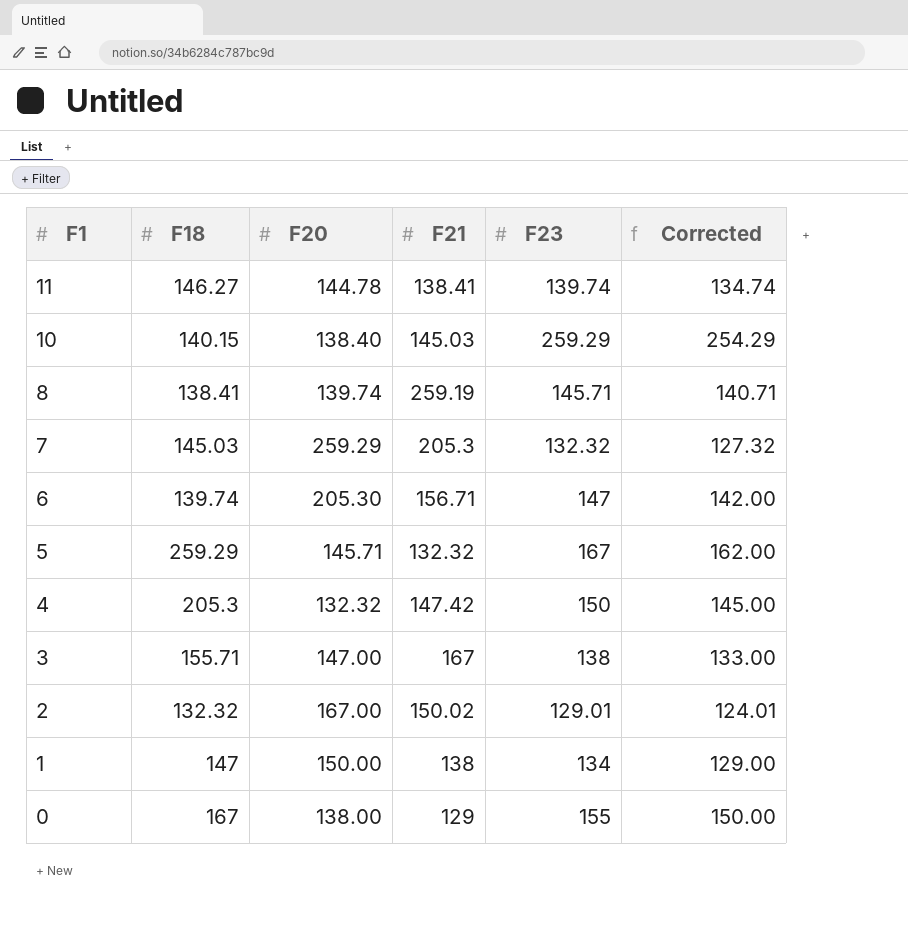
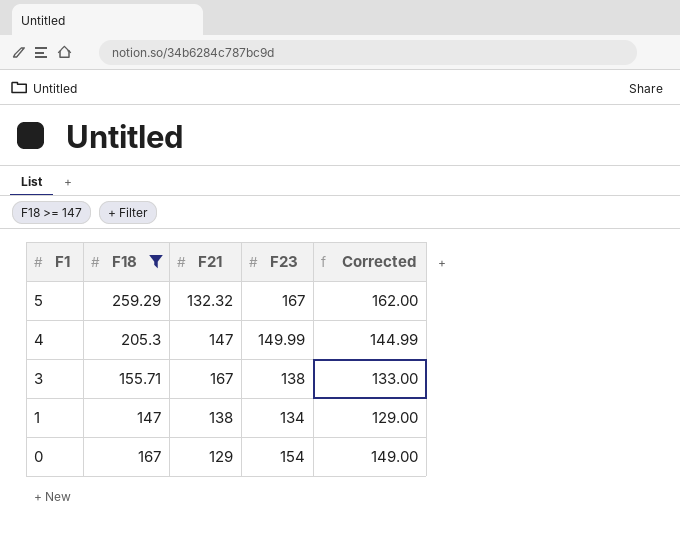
filter: none -> F18 >= 147
column F20 | position: 3 -> none
4 | F21: 147.42 -> 147
4 | F23: 150 -> 149.99
4 | Corrected: 145.00 -> 144.99
0 | F23: 155 -> 154
0 | Corrected: 150.00 -> 149.00

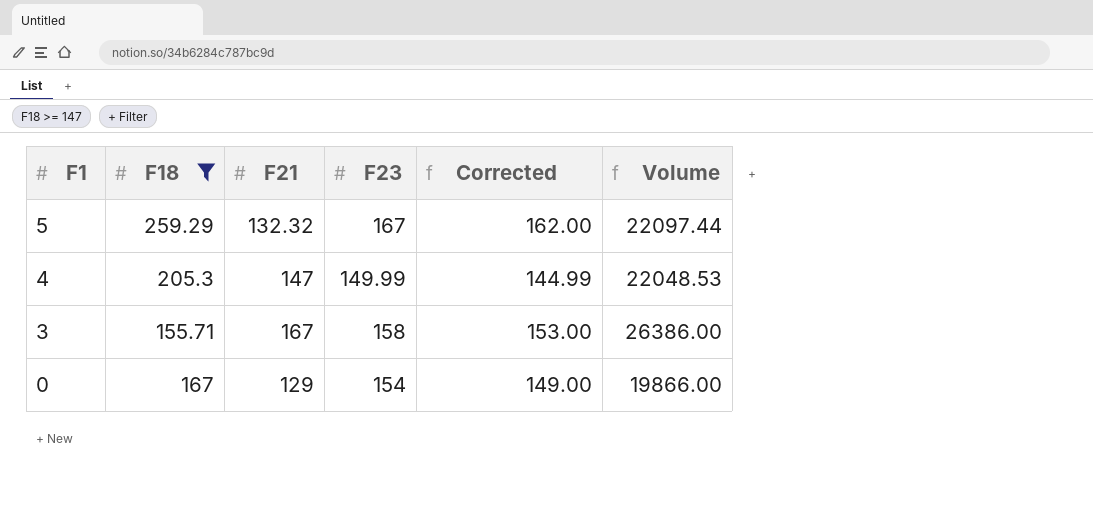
column Volume | formula: none -> [F21] * [F23]
row 1: 147 | 138 | 134 | 129.00 -> none
3 | F23: 138 -> 158
3 | Corrected: 133.00 -> 153.00

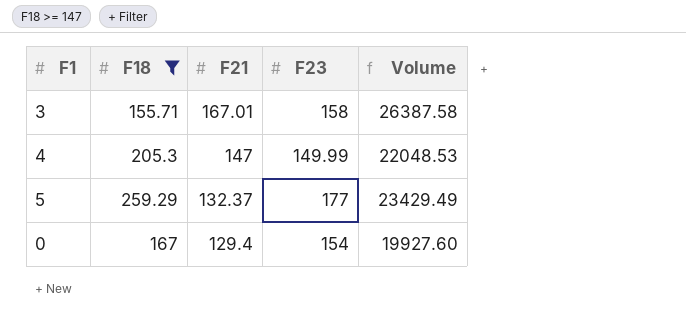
row order: F1 descending -> F21 descending
column Corrected | formula: [F23] - 5 -> none
3 | F21: 167 -> 167.01
3 | Volume: 26386.00 -> 26387.58
5 | F21: 132.32 -> 132.37
5 | F23: 167 -> 177
5 | Volume: 22097.44 -> 23429.49
0 | F21: 129 -> 129.4
0 | Volume: 19866.00 -> 19927.60

